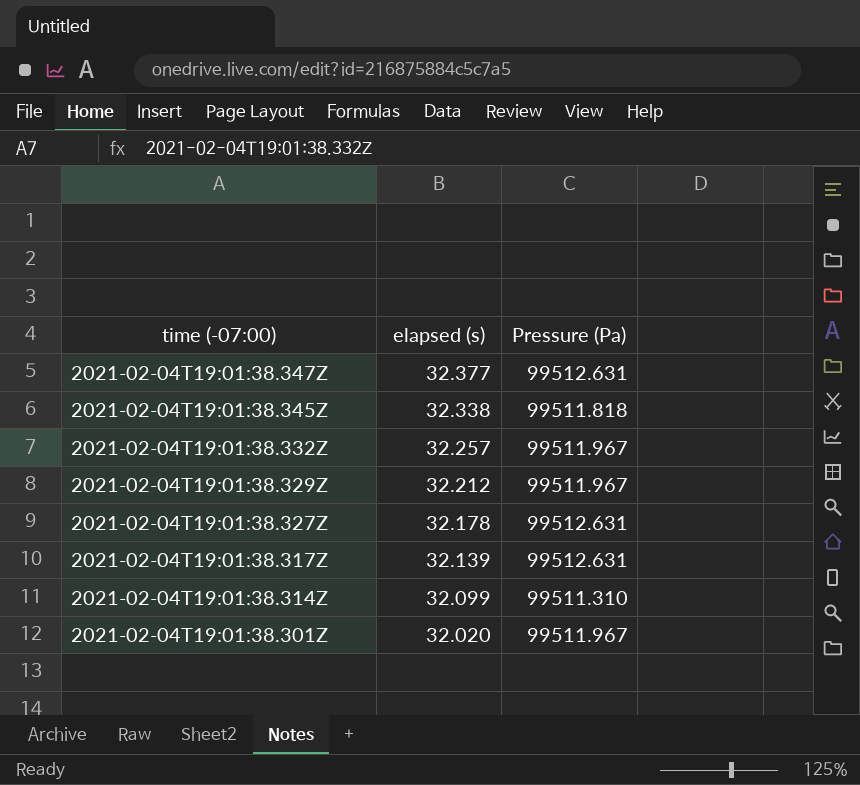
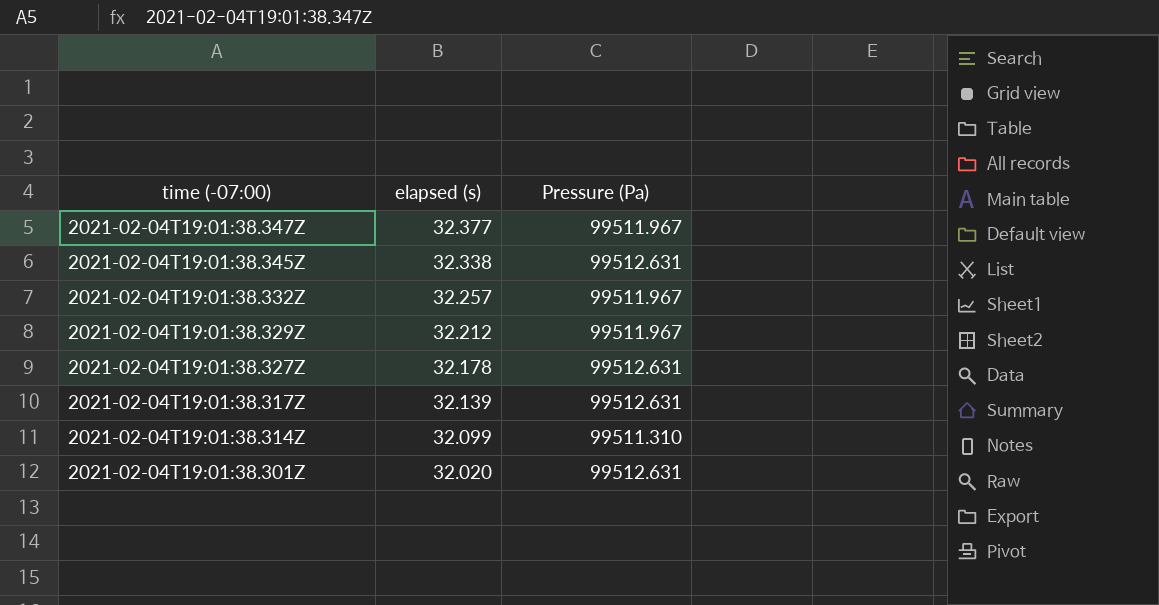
2021-02-04T19:01:38.347Z | Pressure (Pa): 99512.631 -> 99511.967
2021-02-04T19:01:38.345Z | Pressure (Pa): 99511.818 -> 99512.631
2021-02-04T19:01:38.301Z | Pressure (Pa): 99511.967 -> 99512.631

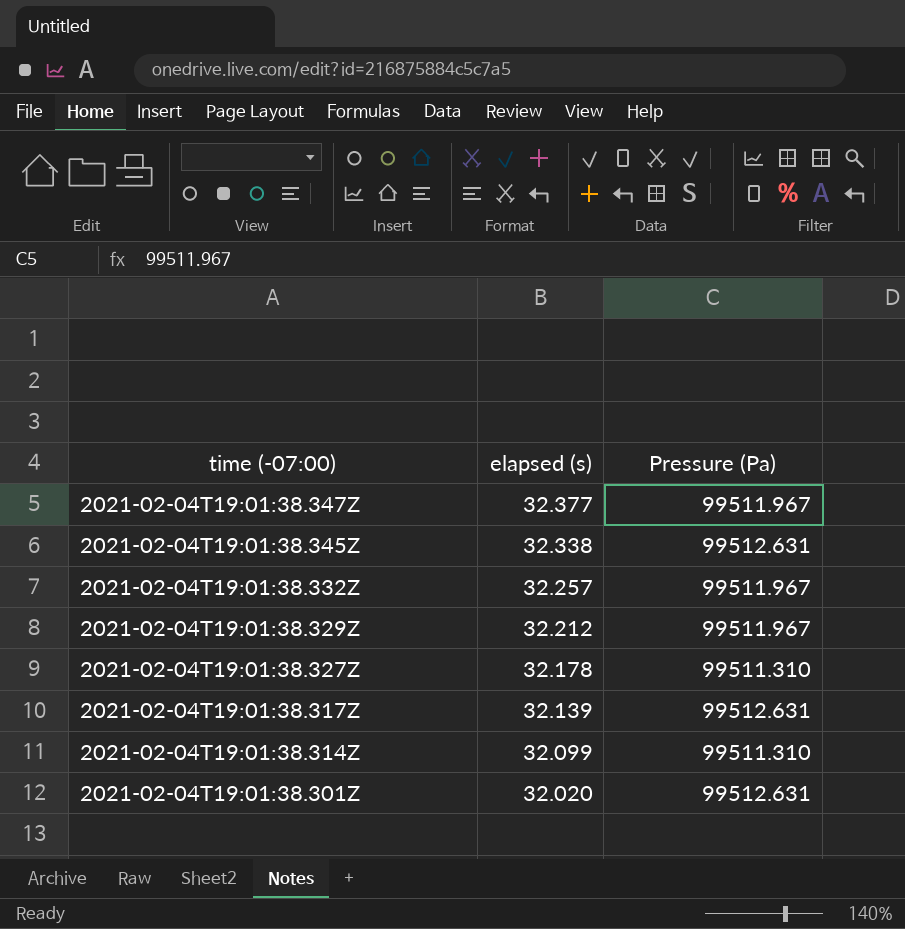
2021-02-04T19:01:38.327Z | Pressure (Pa): 99512.631 -> 99511.310

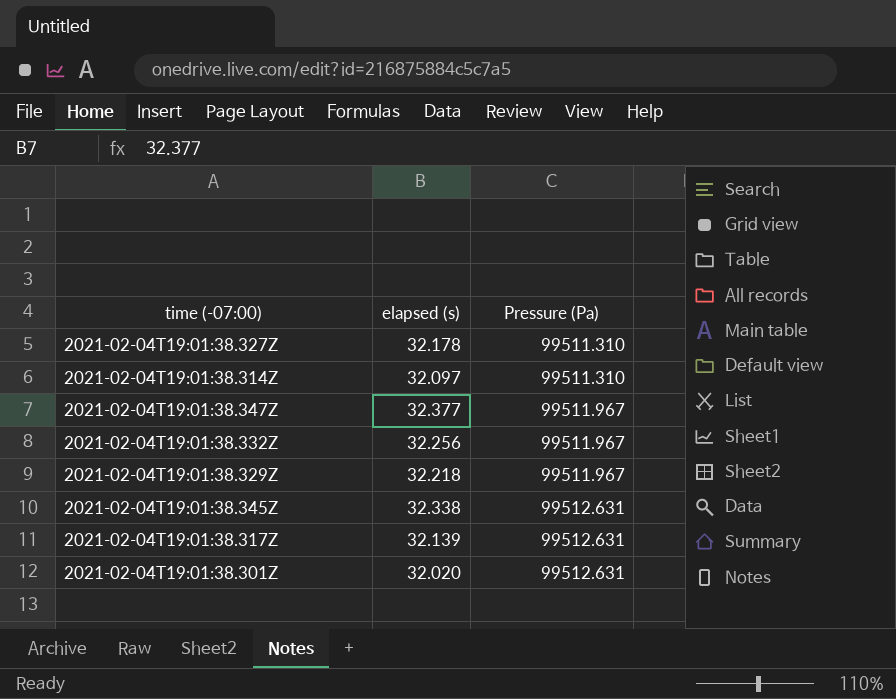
row order: time (-07:00) descending -> Pressure (Pa) ascending
2021-02-04T19:01:38.314Z | elapsed (s): 32.099 -> 32.097
2021-02-04T19:01:38.332Z | elapsed (s): 32.257 -> 32.256
2021-02-04T19:01:38.329Z | elapsed (s): 32.212 -> 32.218

